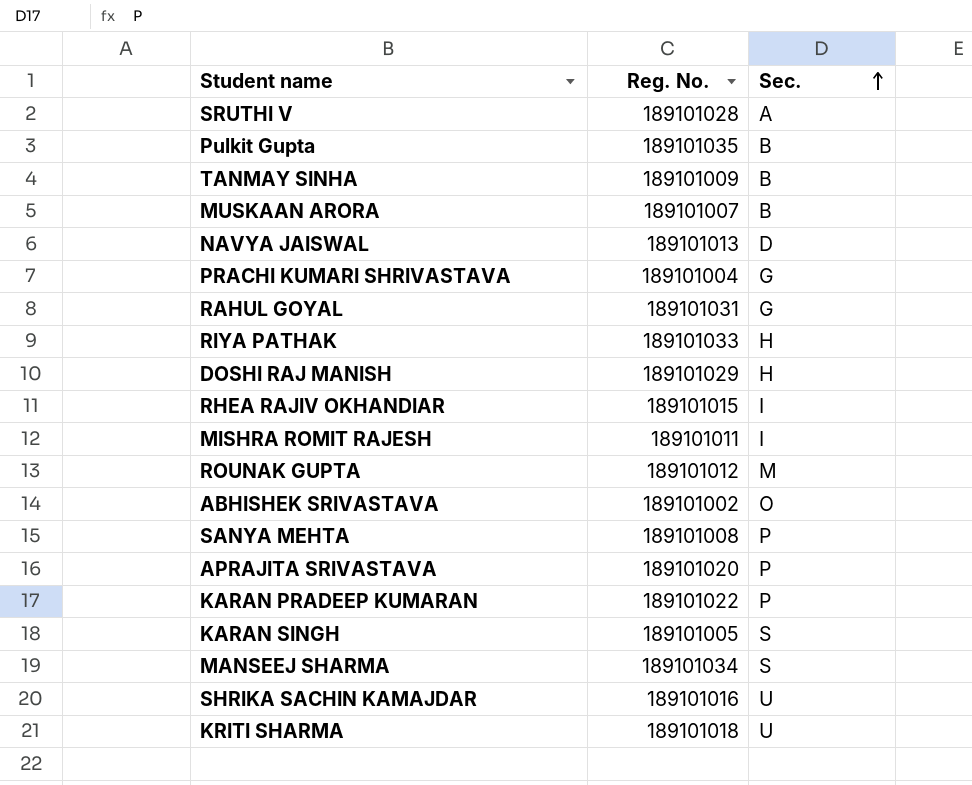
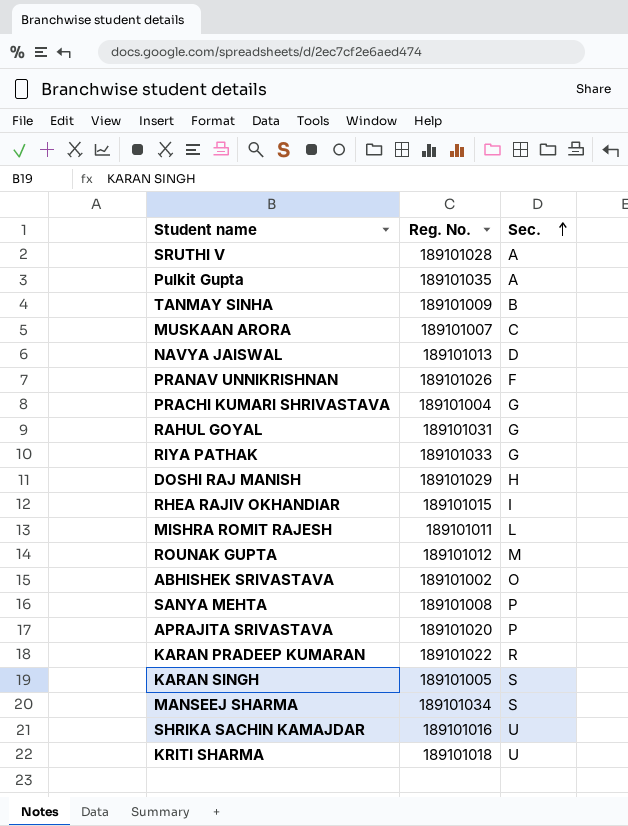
Pulkit Gupta | Sec.: B -> A
MUSKAAN ARORA | Sec.: B -> C
row PRANAV UNNIKRISHNAN: none -> 189101026 | F
RIYA PATHAK | Sec.: H -> G
MISHRA ROMIT RAJESH | Sec.: I -> L
KARAN PRADEEP KUMARAN | Sec.: P -> R

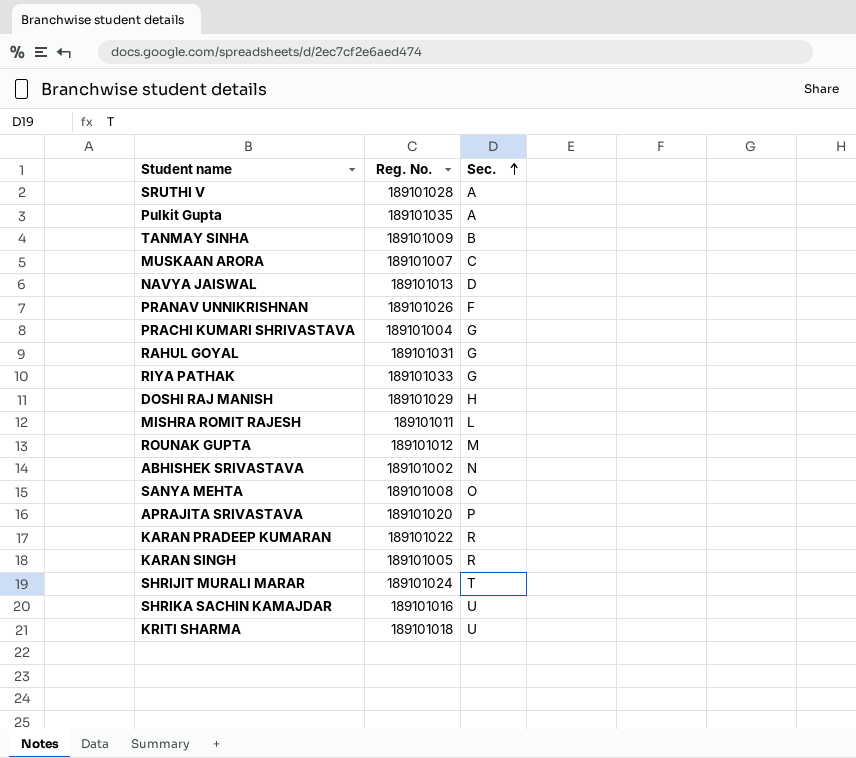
row RHEA RAJIV OKHANDIAR: 189101015 | I -> none
row MANSEEJ SHARMA: 189101034 | S -> none
ABHISHEK SRIVASTAVA | Sec.: O -> N
SANYA MEHTA | Sec.: P -> O
KARAN SINGH | Sec.: S -> R
row SHRIJIT MURALI MARAR: none -> 189101024 | T

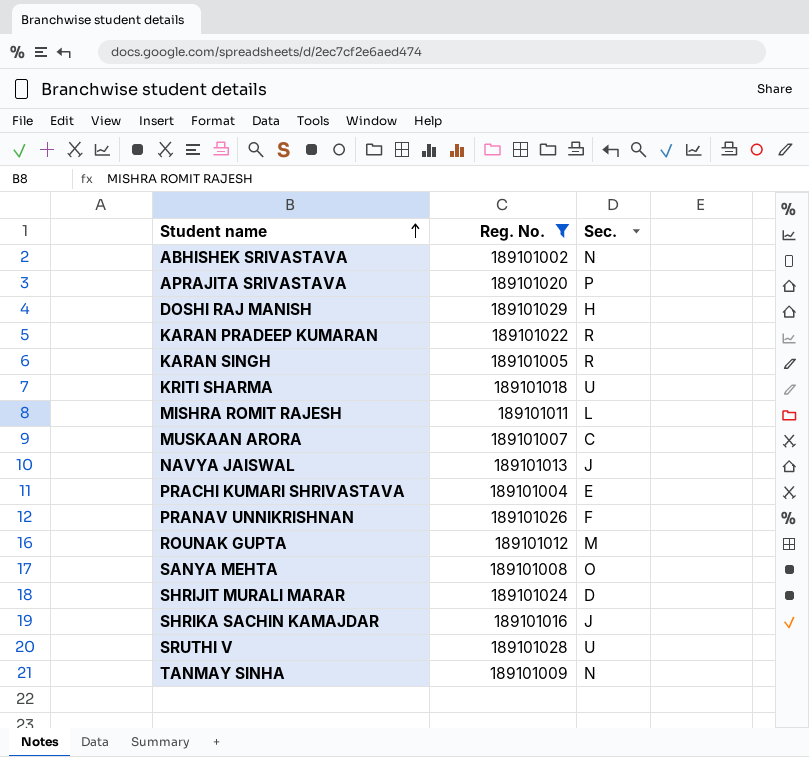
filter: none -> Reg. No. <= 189101029
row order: Sec. ascending -> Student name ascending
NAVYA JAISWAL | Sec.: D -> J
PRACHI KUMARI SHRIVASTAVA | Sec.: G -> E
SHRIJIT MURALI MARAR | Sec.: T -> D
SHRIKA SACHIN KAMAJDAR | Sec.: U -> J
SRUTHI V | Sec.: A -> U
TANMAY SINHA | Sec.: B -> N

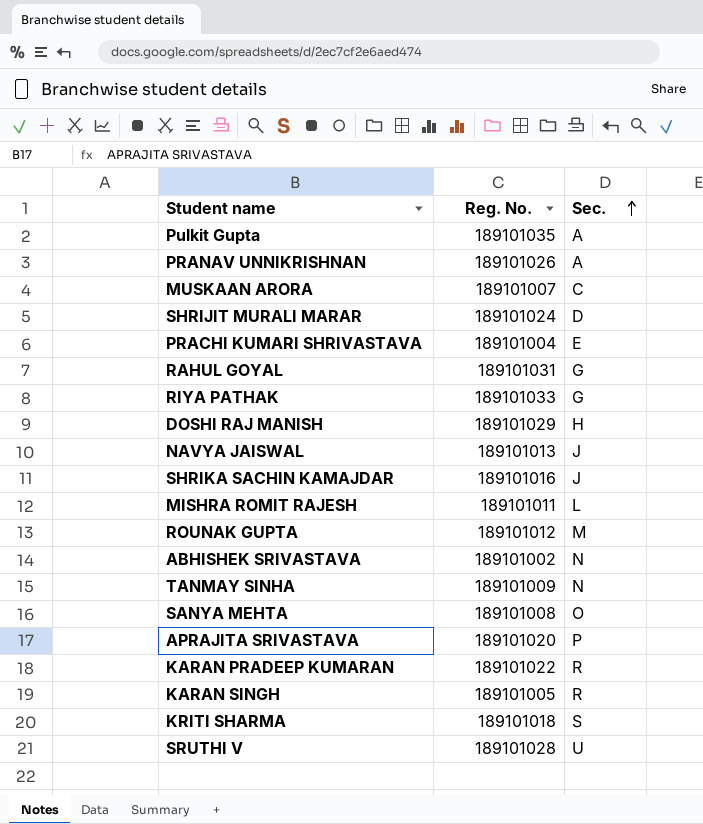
filter: Reg. No. <= 189101029 -> none
row order: Student name ascending -> Sec. ascending
PRANAV UNNIKRISHNAN | Sec.: F -> A
KRITI SHARMA | Sec.: U -> S

